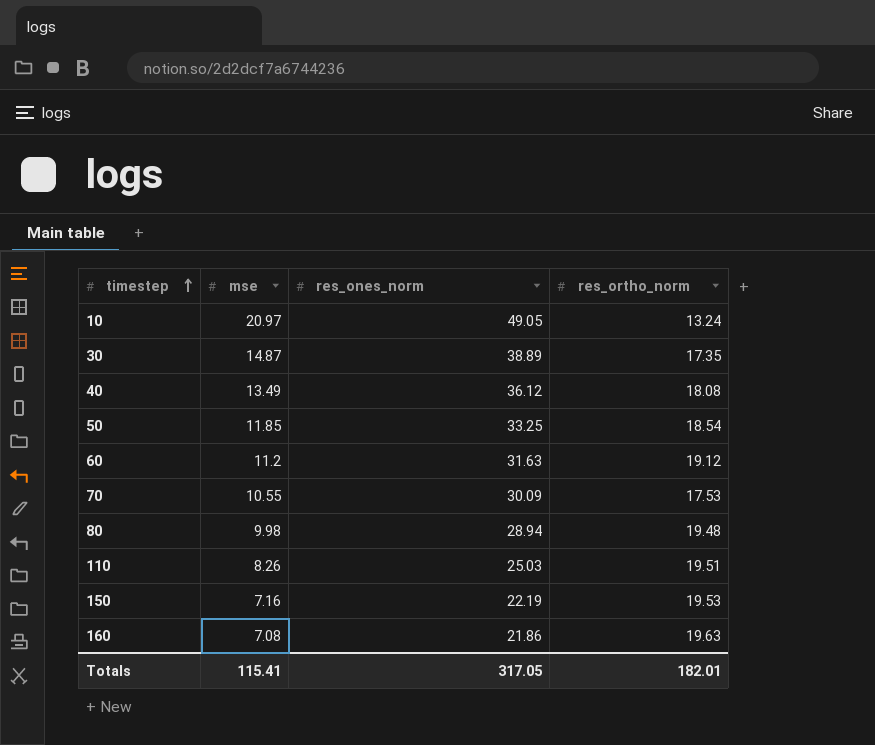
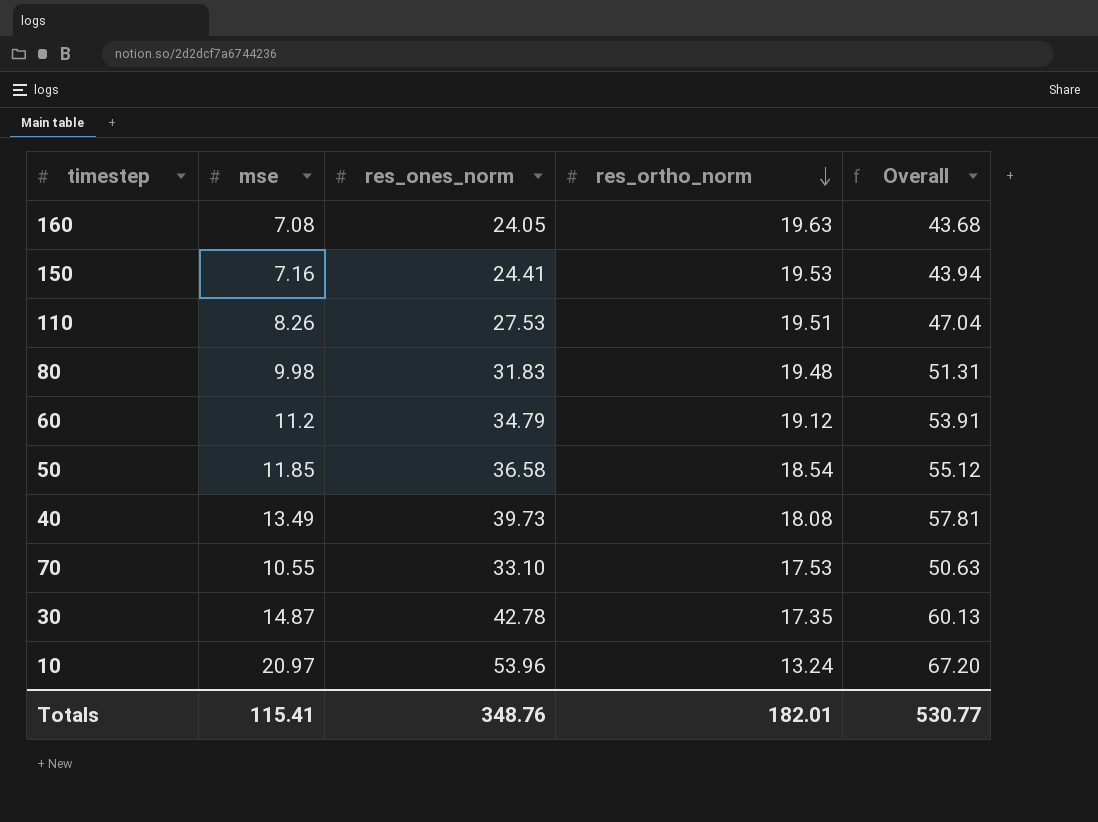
row order: timestep ascending -> res_ortho_norm descending
column Overall | formula: none -> [res_ones_norm] + [res_ortho_norm]
160 | res_ones_norm: 21.86 -> 24.05
150 | res_ones_norm: 22.19 -> 24.41
110 | res_ones_norm: 25.03 -> 27.53
80 | res_ones_norm: 28.94 -> 31.83
60 | res_ones_norm: 31.63 -> 34.79
50 | res_ones_norm: 33.25 -> 36.58
40 | res_ones_norm: 36.12 -> 39.73
70 | res_ones_norm: 30.09 -> 33.10
30 | res_ones_norm: 38.89 -> 42.78
10 | res_ones_norm: 49.05 -> 53.96
Totals | res_ones_norm: 317.05 -> 348.76

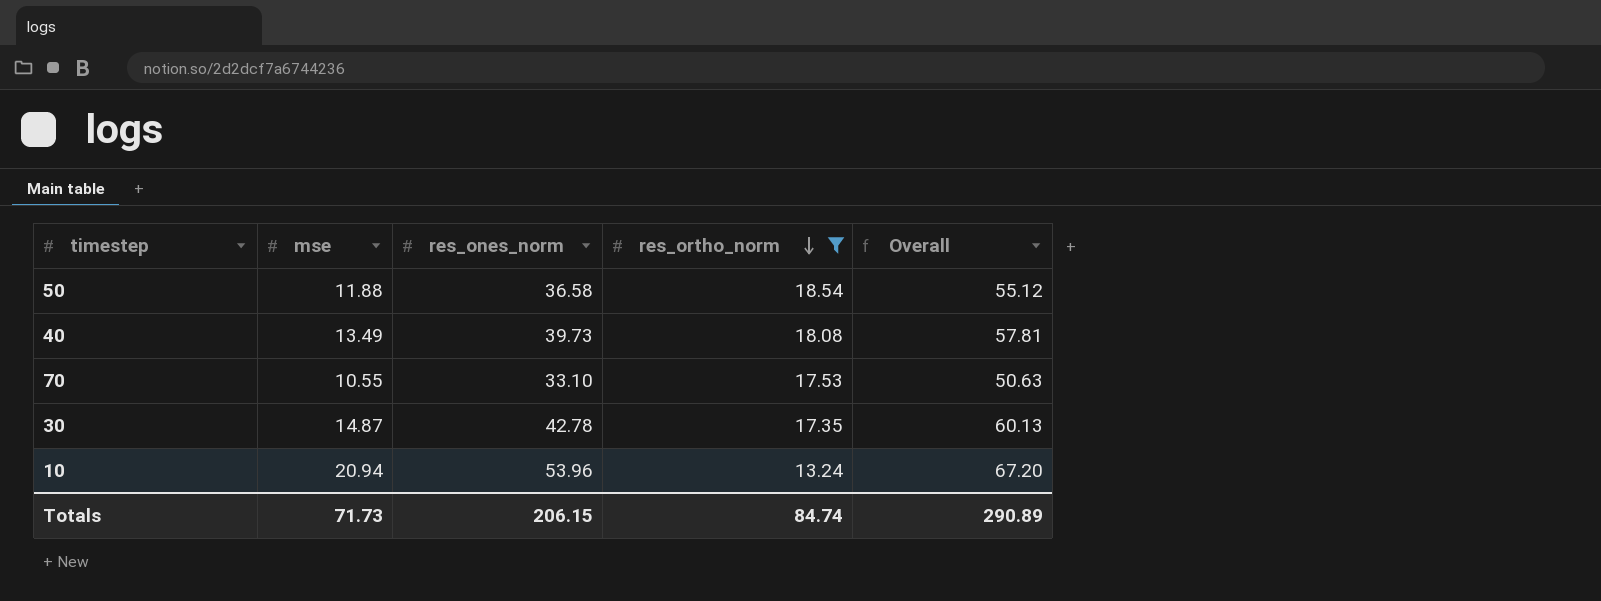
filter: none -> res_ortho_norm <= 18.54
50 | mse: 11.85 -> 11.88
10 | mse: 20.97 -> 20.94
Totals | mse: 115.41 -> 71.73
Totals | res_ones_norm: 348.76 -> 206.15
Totals | res_ortho_norm: 182.01 -> 84.74
Totals | Overall: 530.77 -> 290.89

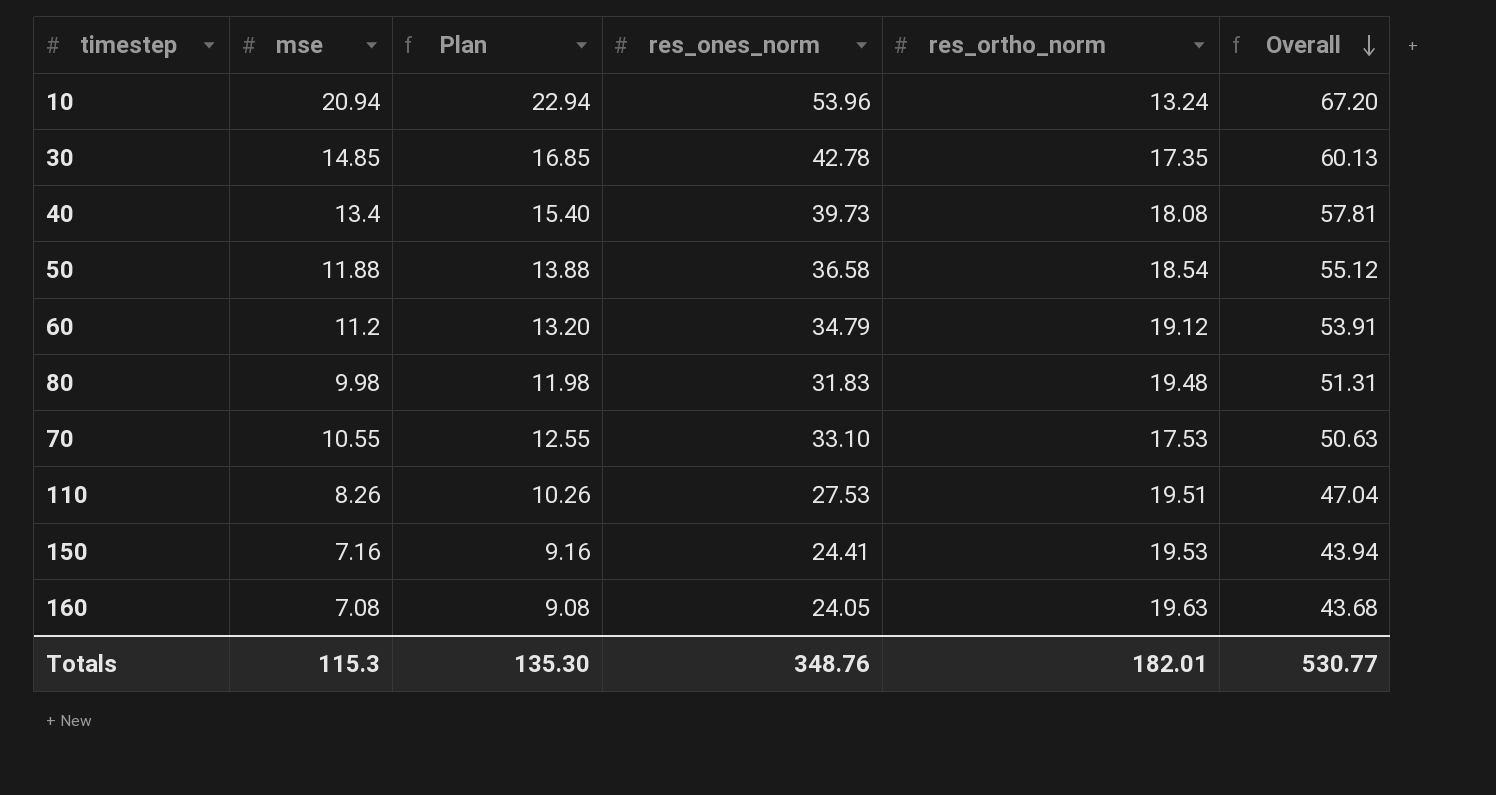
filter: res_ortho_norm <= 18.54 -> none
row order: res_ortho_norm descending -> Overall descending
column Plan | formula: none -> [mse] + 2
30 | mse: 14.87 -> 14.85
40 | mse: 13.49 -> 13.4
Totals | mse: 71.73 -> 115.3
Totals | res_ones_norm: 206.15 -> 348.76
Totals | res_ortho_norm: 84.74 -> 182.01
Totals | Overall: 290.89 -> 530.77

